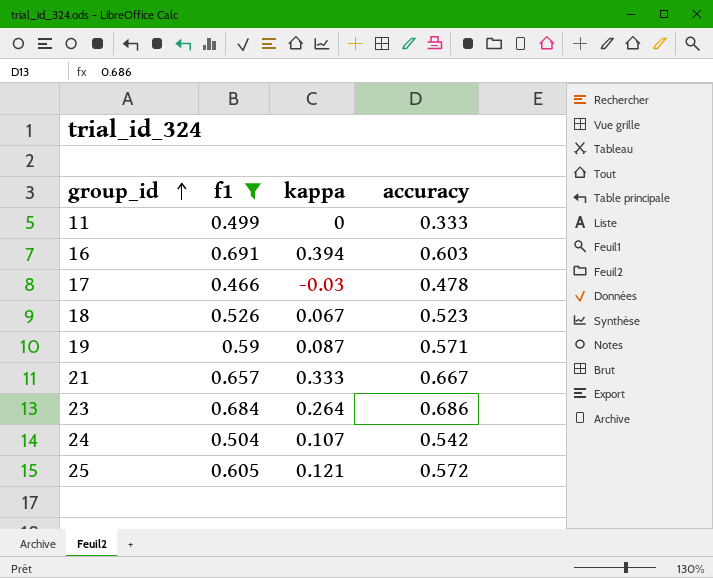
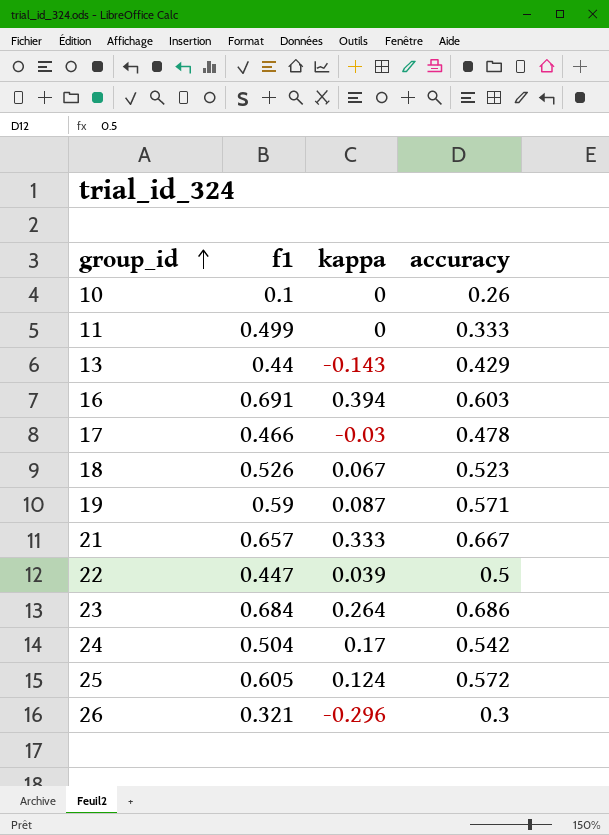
filter: f1 >= 0.466 -> none
24 | kappa: 0.107 -> 0.17
25 | kappa: 0.121 -> 0.124

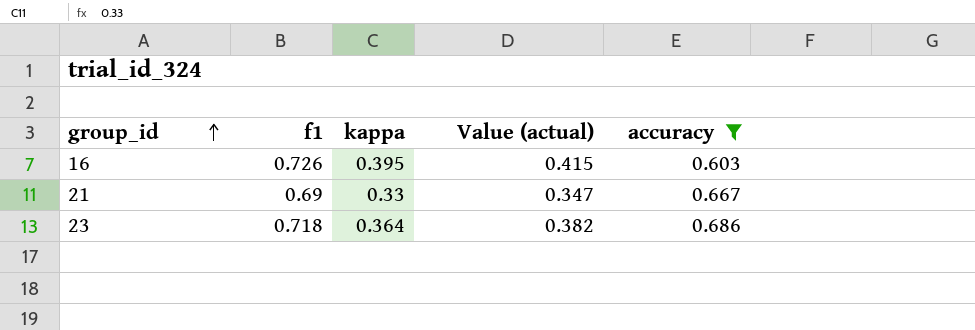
filter: none -> accuracy >= 0.603
column Value (actual) | formula: none -> [kappa] * 1.05
16 | f1: 0.691 -> 0.726
16 | kappa: 0.394 -> 0.395
21 | f1: 0.657 -> 0.69
21 | kappa: 0.333 -> 0.33
23 | f1: 0.684 -> 0.718
23 | kappa: 0.264 -> 0.364

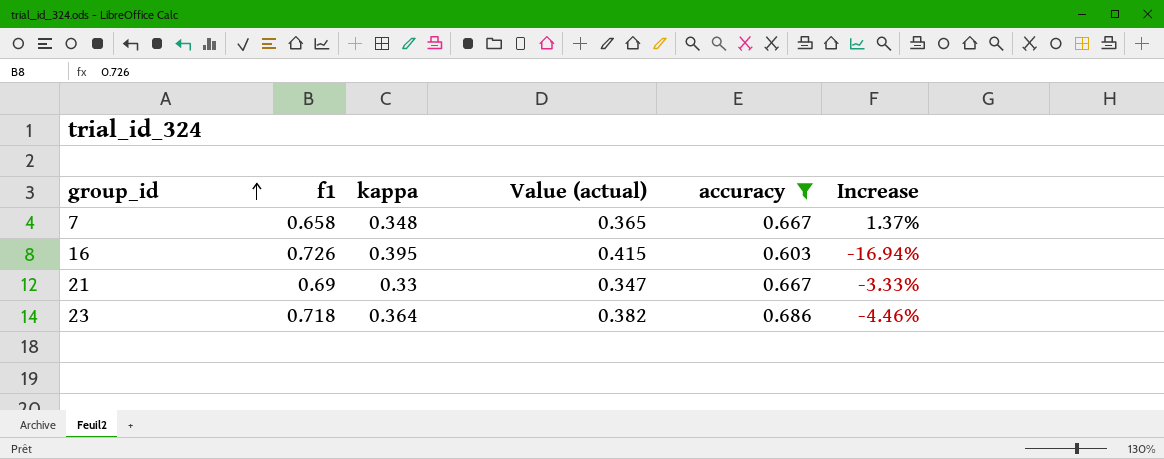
column Increase | formula: none -> ([accuracy] - [f1]) / [f1]
row 7: none -> 0.658 | 0.348 | 0.365 | 0.667 | 1.37%

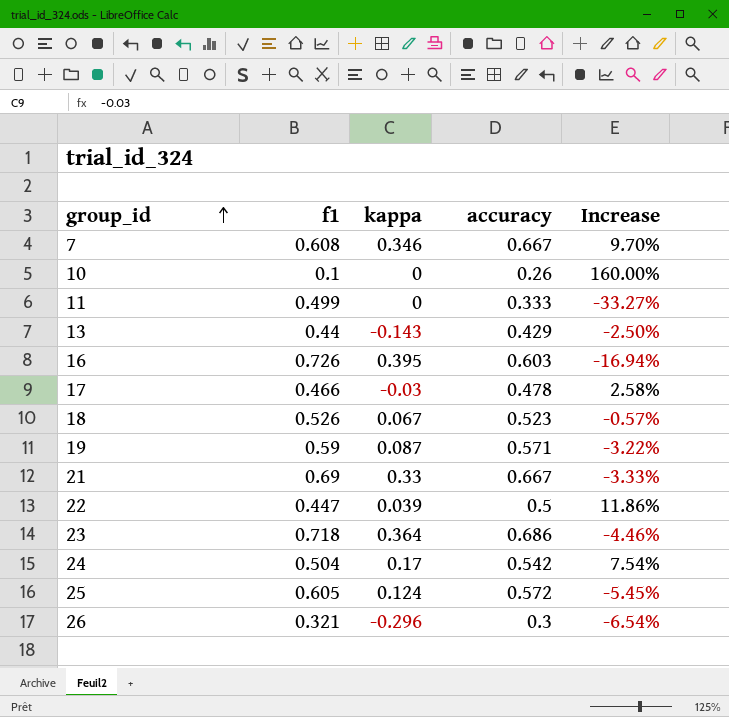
filter: accuracy >= 0.603 -> none
column Value (actual) | formula: [kappa] * 1.05 -> none
7 | f1: 0.658 -> 0.608
7 | kappa: 0.348 -> 0.346
7 | Increase: 1.37% -> 9.70%

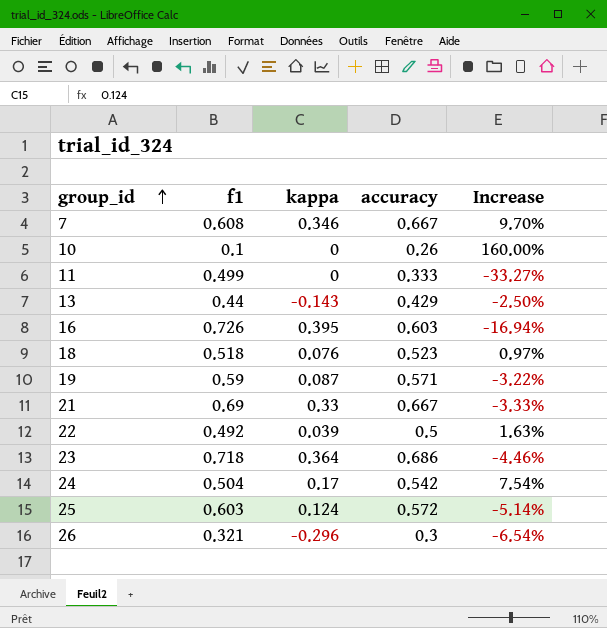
row 17: 0.466 | -0.03 | 0.478 | 2.58% -> none
18 | f1: 0.526 -> 0.518
18 | kappa: 0.067 -> 0.076
18 | Increase: -0.57% -> 0.97%
22 | f1: 0.447 -> 0.492
22 | Increase: 11.86% -> 1.63%
25 | f1: 0.605 -> 0.603
25 | Increase: -5.45% -> -5.14%

